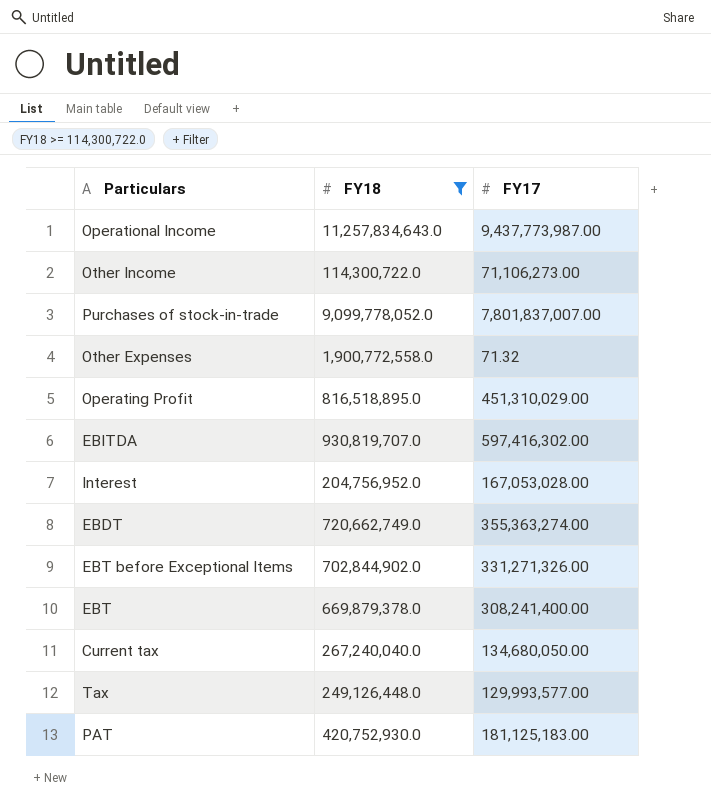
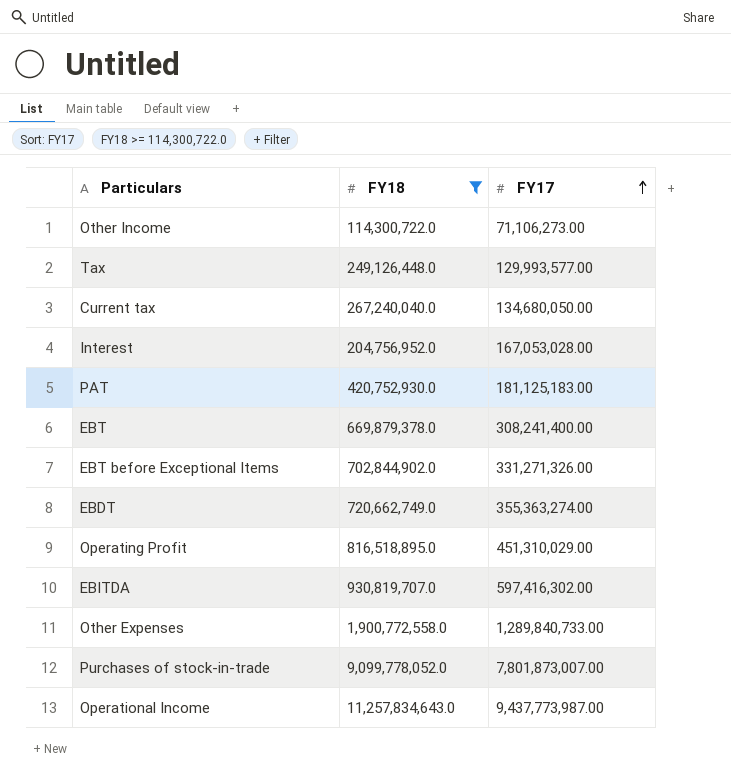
row order: none -> FY17 ascending
Other Expenses | FY17: 71.32 -> 1,289,840,733.00
Purchases of stock-in-trade | FY17: 7,801,837,007.00 -> 7,801,873,007.00

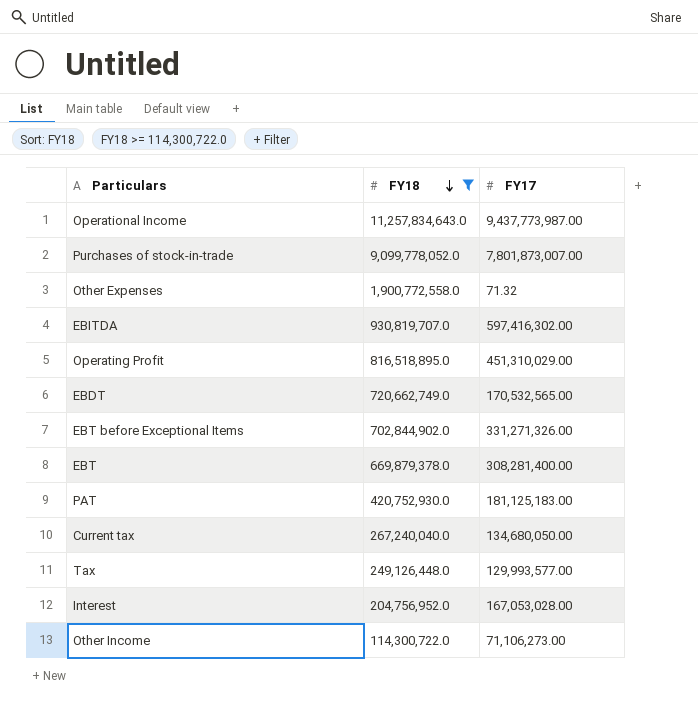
row order: FY17 ascending -> FY18 descending
Other Expenses | FY17: 1,289,840,733.00 -> 71.32
EBDT | FY17: 355,363,274.00 -> 170,532,565.00
EBT | FY17: 308,241,400.00 -> 308,281,400.00

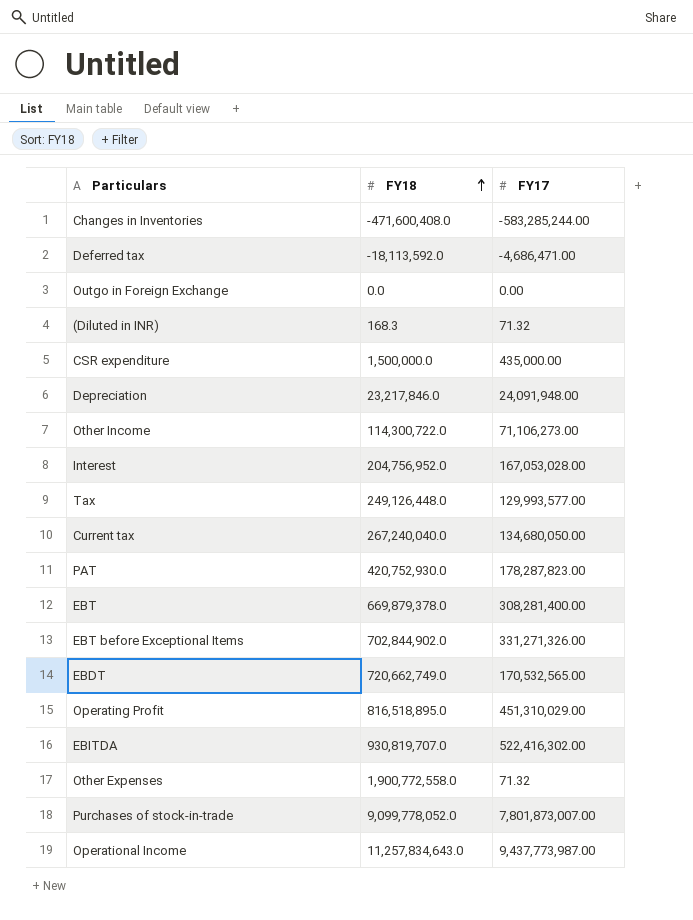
filter: FY18 >= 114,300,722.0 -> none
row order: FY18 descending -> FY18 ascending
PAT | FY17: 181,125,183.00 -> 178,287,823.00
EBITDA | FY17: 597,416,302.00 -> 522,416,302.00

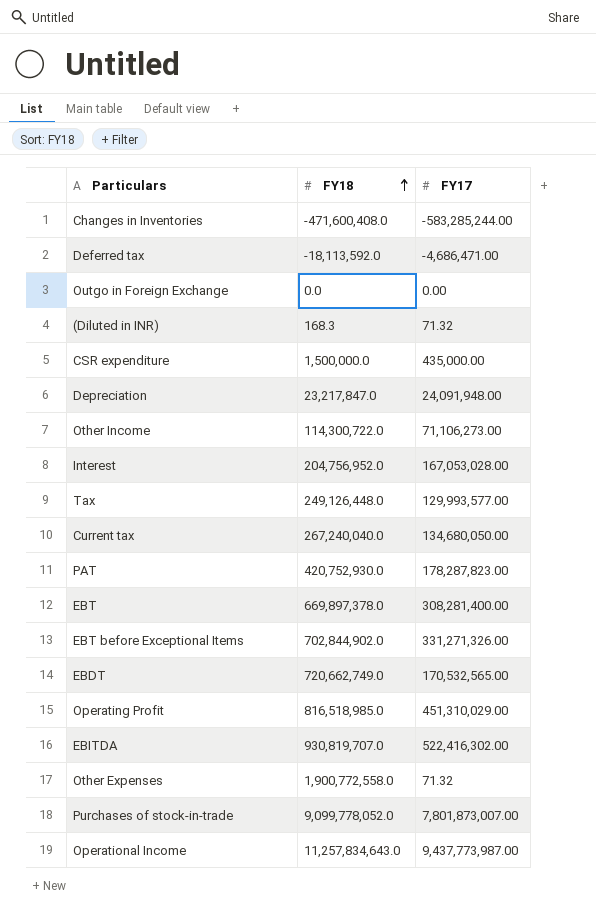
Depreciation | FY18: 23,217,846.0 -> 23,217,847.0
EBT | FY18: 669,879,378.0 -> 669,897,378.0
Operating Profit | FY18: 816,518,895.0 -> 816,518,985.0

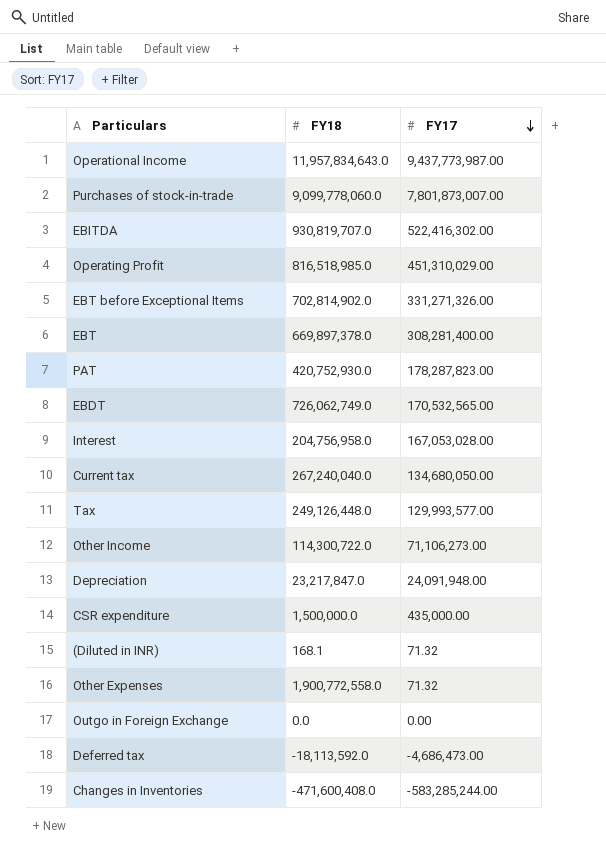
row order: FY18 ascending -> FY17 descending
Operational Income | FY18: 11,257,834,643.0 -> 11,957,834,643.0
Purchases of stock-in-trade | FY18: 9,099,778,052.0 -> 9,099,778,060.0
EBT before Exceptional Items | FY18: 702,844,902.0 -> 702,814,902.0
EBDT | FY18: 720,662,749.0 -> 726,062,749.0
Interest | FY18: 204,756,952.0 -> 204,756,958.0
(Diluted in INR) | FY18: 168.3 -> 168.1
Deferred tax | FY17: -4,686,471.00 -> -4,686,473.00

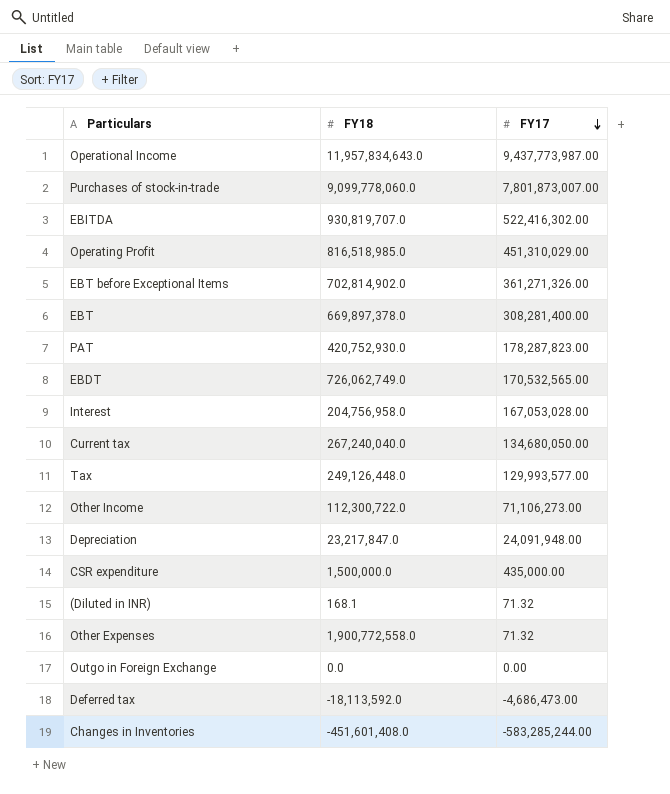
EBT before Exceptional Items | FY17: 331,271,326.00 -> 361,271,326.00
Other Income | FY18: 114,300,722.0 -> 112,300,722.0
Changes in Inventories | FY18: -471,600,408.0 -> -451,601,408.0

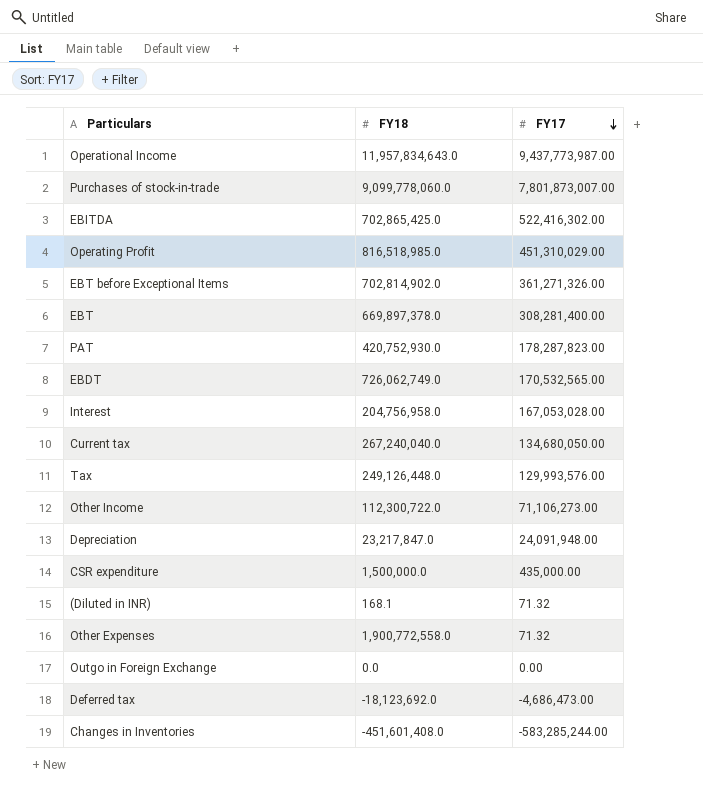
EBITDA | FY18: 930,819,707.0 -> 702,865,425.0
Tax | FY17: 129,993,577.00 -> 129,993,576.00
Deferred tax | FY18: -18,113,592.0 -> -18,123,692.0

